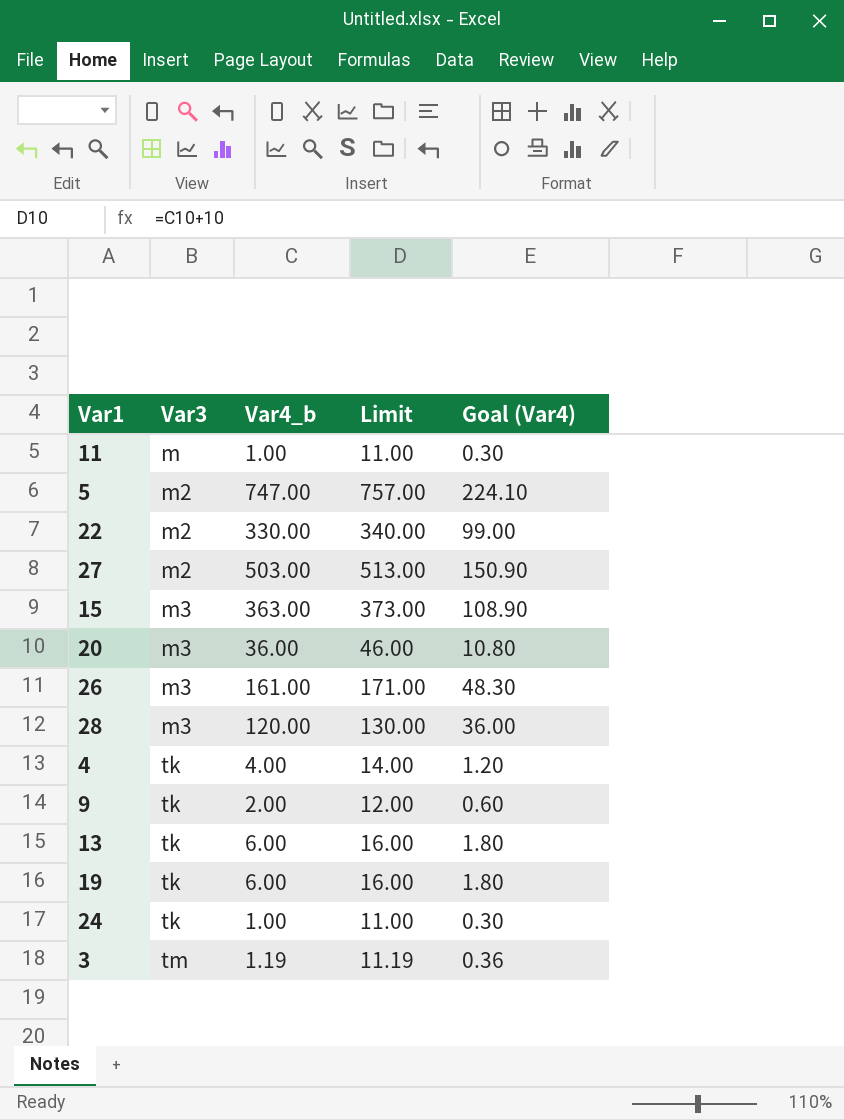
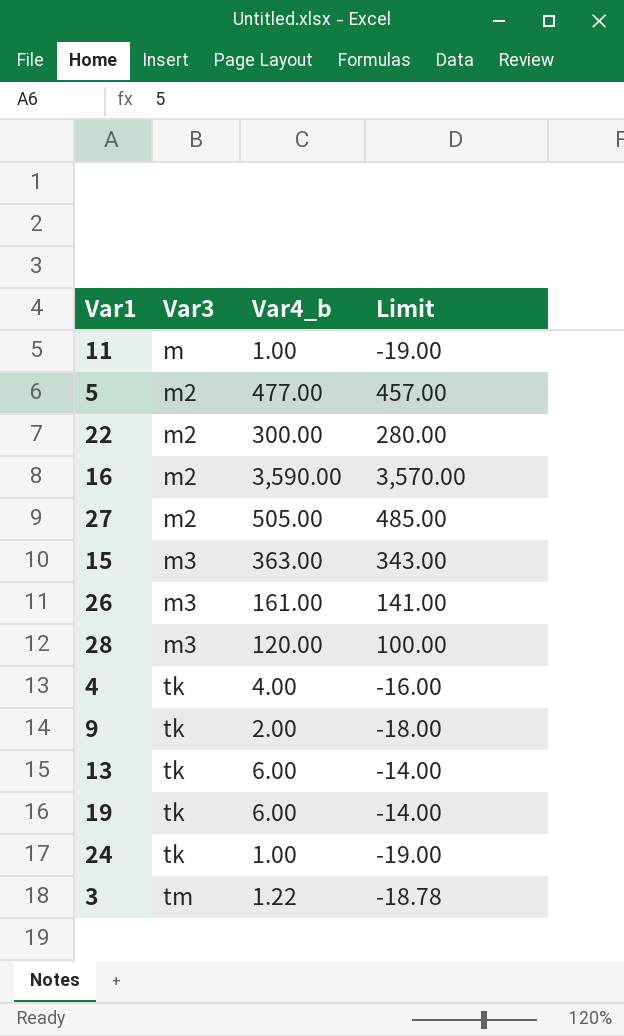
column Goal (Var4) | formula: [Var4_b] * 0.3 -> none
column Limit | formula: [Var4_b] + 10 -> [Var4_b] - 20
row 20: m3 | 36.00 | 46.00 | 10.80 -> none
5 | Var4_b: 747.00 -> 477.00
22 | Var4_b: 330.00 -> 300.00
row 16: none -> m2 | 3,590.00 | 3,570.00
27 | Var4_b: 503.00 -> 505.00
3 | Var4_b: 1.19 -> 1.22

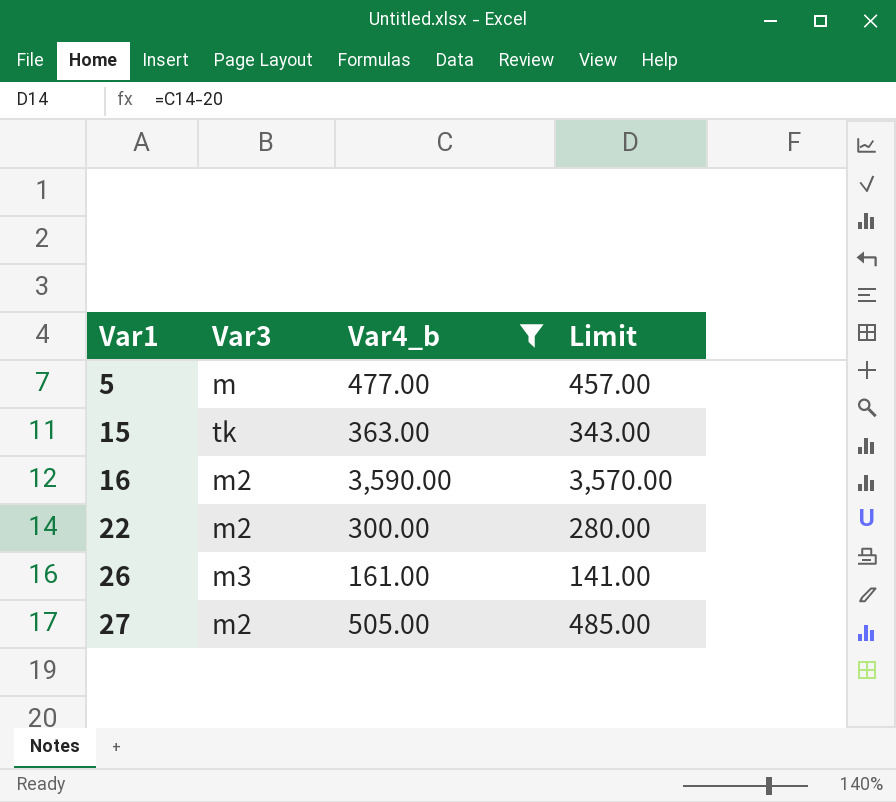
filter: none -> Var4_b >= 161.00
row order: Var3 ascending -> Var1 ascending
5 | Var3: m2 -> m
15 | Var3: m3 -> tk

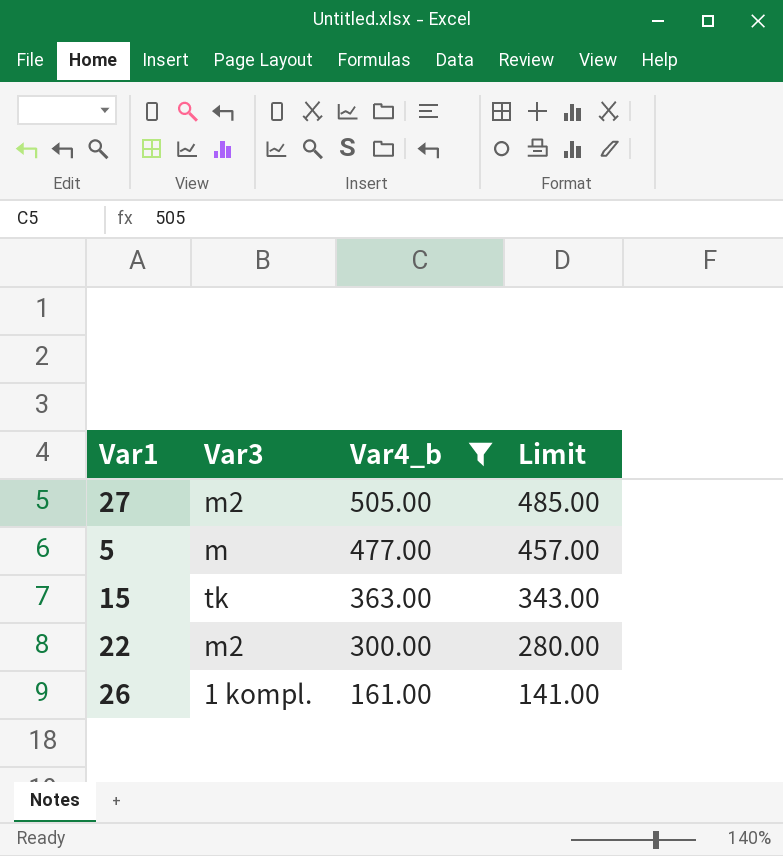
row order: Var1 ascending -> Var4_b descending
row 16: m2 | 3,590.00 | 3,570.00 -> none
26 | Var3: m3 -> 1 kompl.

